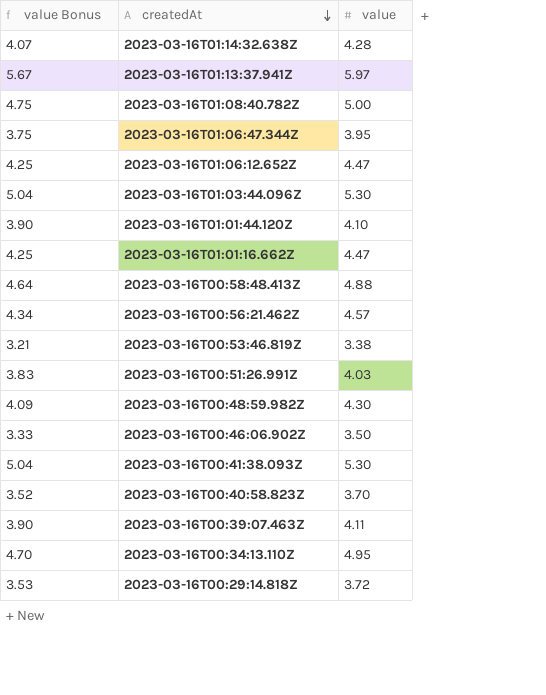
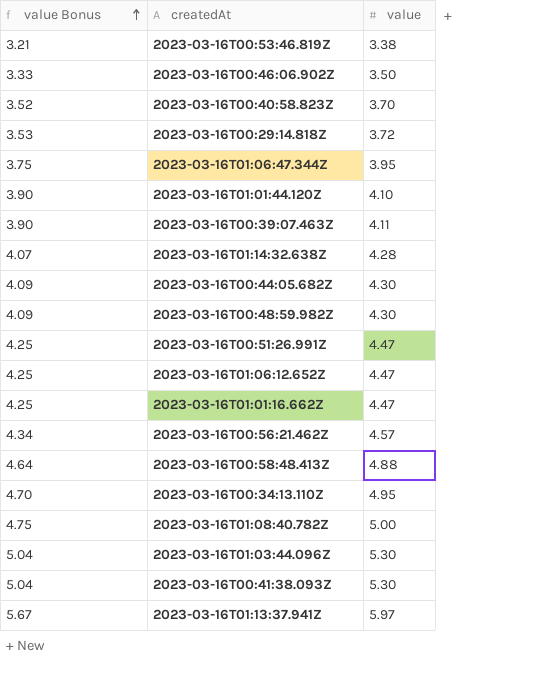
row order: createdAt descending -> value Bonus ascending
row 2023-03-16T00:44:05.682Z: none -> 4.09 | 4.30
2023-03-16T00:51:26.991Z | value Bonus: 3.83 -> 4.25
2023-03-16T00:51:26.991Z | value: 4.03 -> 4.47

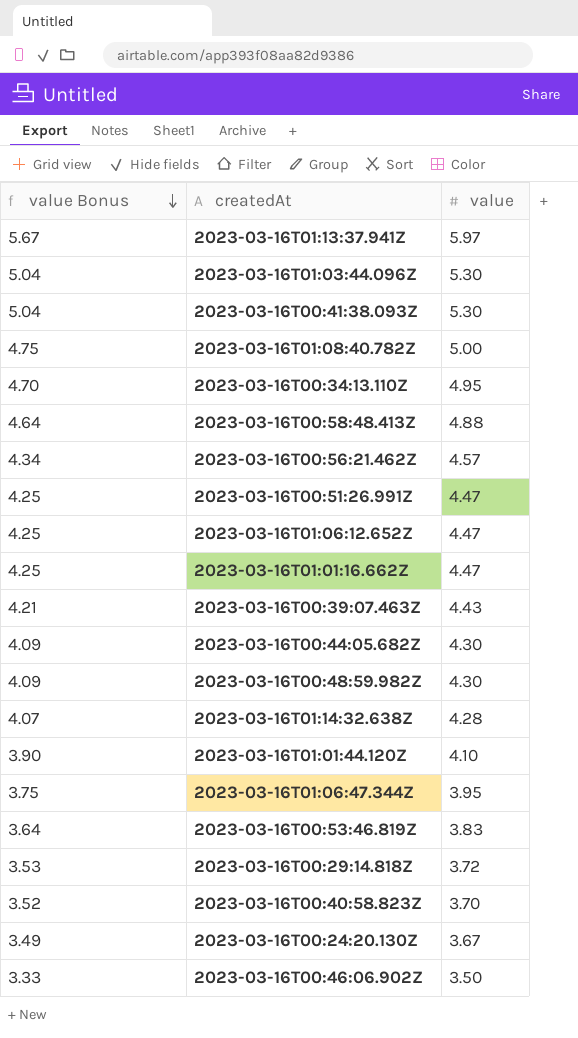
row order: value Bonus ascending -> value Bonus descending
2023-03-16T00:39:07.463Z | value Bonus: 3.90 -> 4.21
2023-03-16T00:39:07.463Z | value: 4.11 -> 4.43
2023-03-16T00:53:46.819Z | value Bonus: 3.21 -> 3.64
2023-03-16T00:53:46.819Z | value: 3.38 -> 3.83
row 2023-03-16T00:24:20.130Z: none -> 3.49 | 3.67

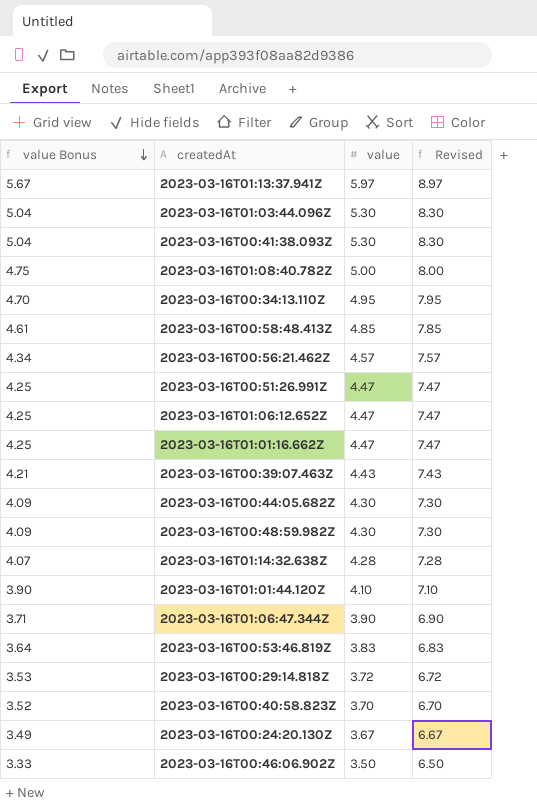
column Revised | formula: none -> [value] + 3
2023-03-16T00:58:48.413Z | value Bonus: 4.64 -> 4.61
2023-03-16T00:58:48.413Z | value: 4.88 -> 4.85
2023-03-16T01:06:47.344Z | value Bonus: 3.75 -> 3.71
2023-03-16T01:06:47.344Z | value: 3.95 -> 3.90

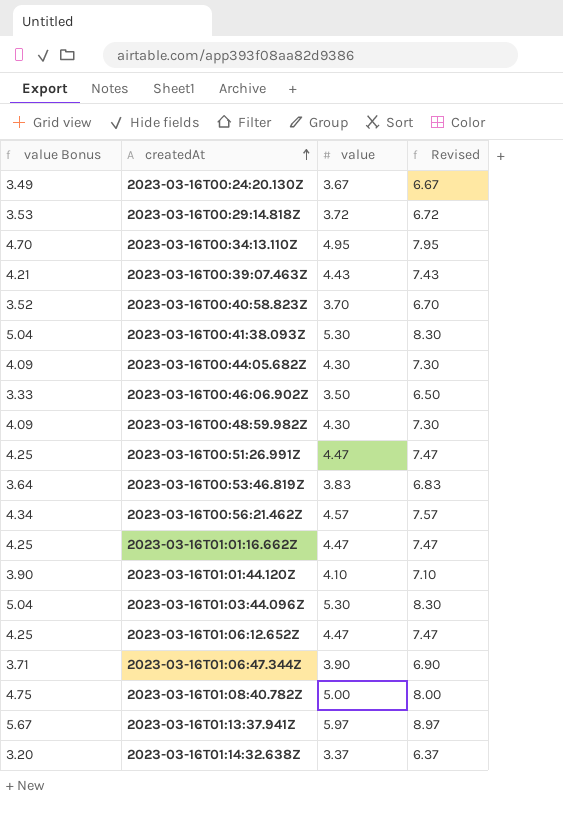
row order: value Bonus descending -> createdAt ascending
row 2023-03-16T00:58:48.413Z: 4.61 | 4.85 | 7.85 -> none
2023-03-16T01:14:32.638Z | value Bonus: 4.07 -> 3.20
2023-03-16T01:14:32.638Z | value: 4.28 -> 3.37
2023-03-16T01:14:32.638Z | Revised: 7.28 -> 6.37

